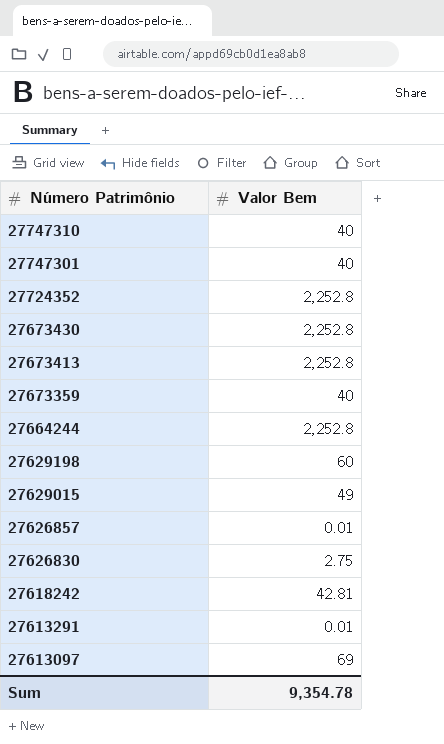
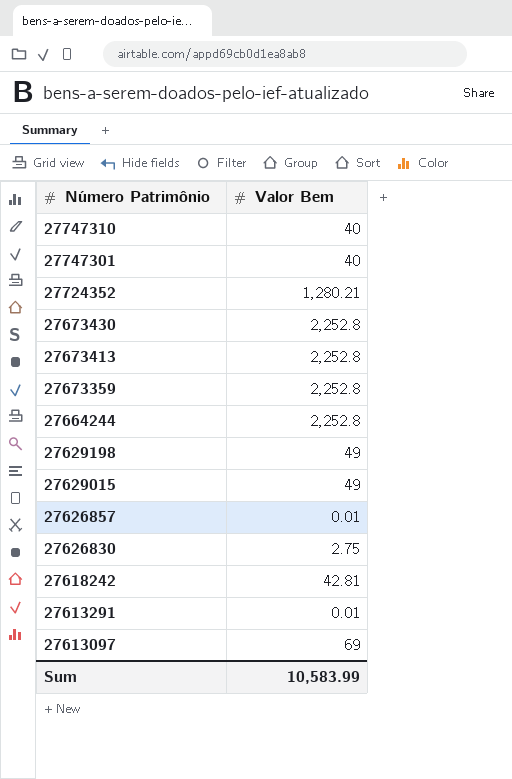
27724352 | Valor Bem: 2,252.8 -> 1,280.21
27673359 | Valor Bem: 40 -> 2,252.8
27629198 | Valor Bem: 60 -> 49
Sum | Valor Bem: 9,354.78 -> 10,583.99

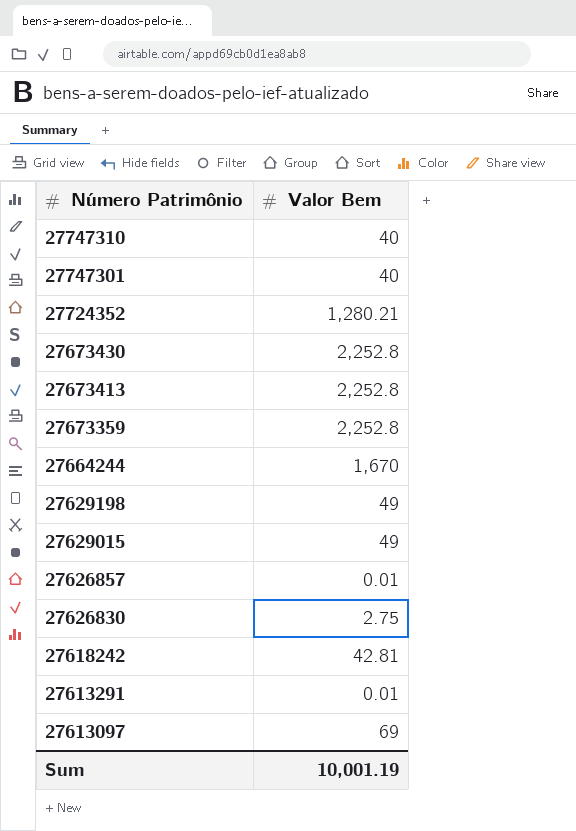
27664244 | Valor Bem: 2,252.8 -> 1,670
Sum | Valor Bem: 10,583.99 -> 10,001.19

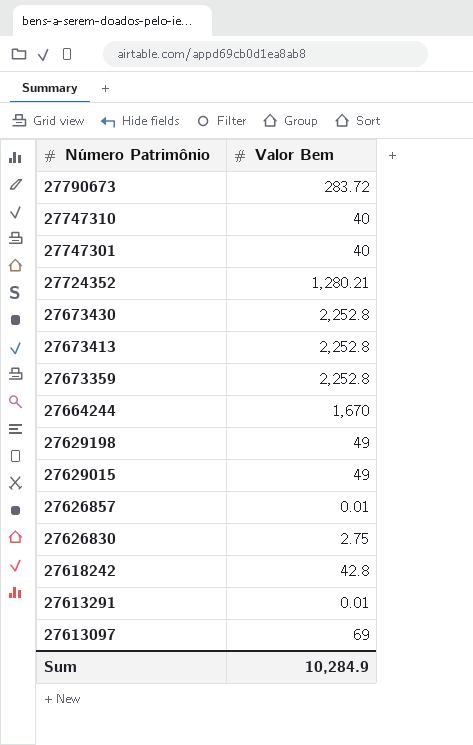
row 27790673: none -> 283.72
27618242 | Valor Bem: 42.81 -> 42.8
Sum | Valor Bem: 10,001.19 -> 10,284.9

